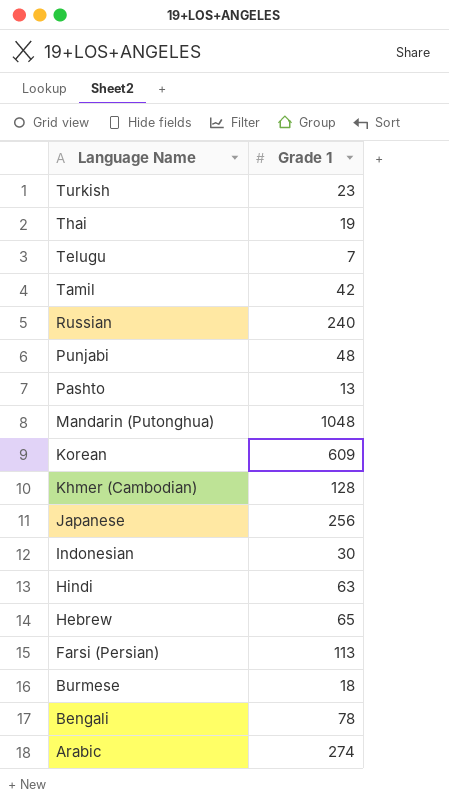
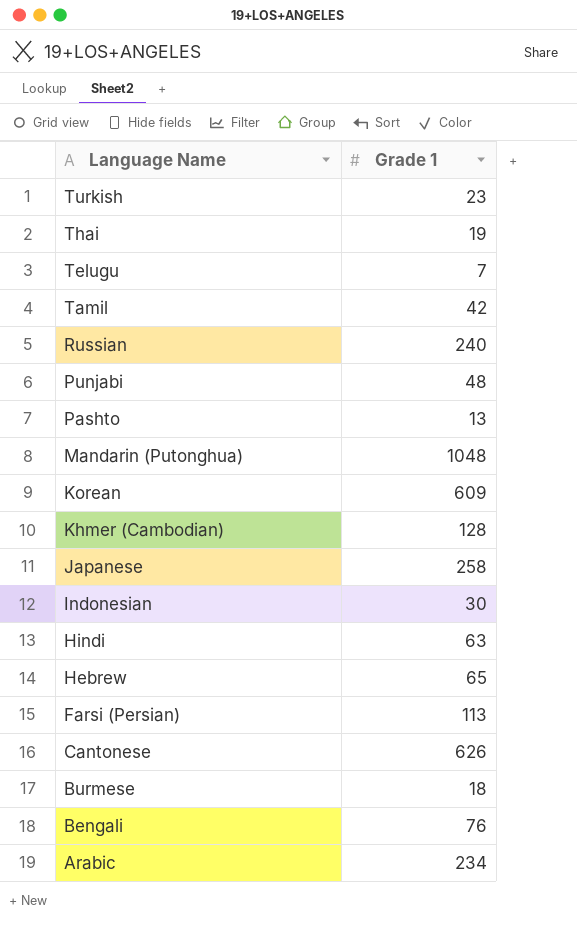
Japanese | Grade 1: 256 -> 258
row Cantonese: none -> 626
Bengali | Grade 1: 78 -> 76
Arabic | Grade 1: 274 -> 234

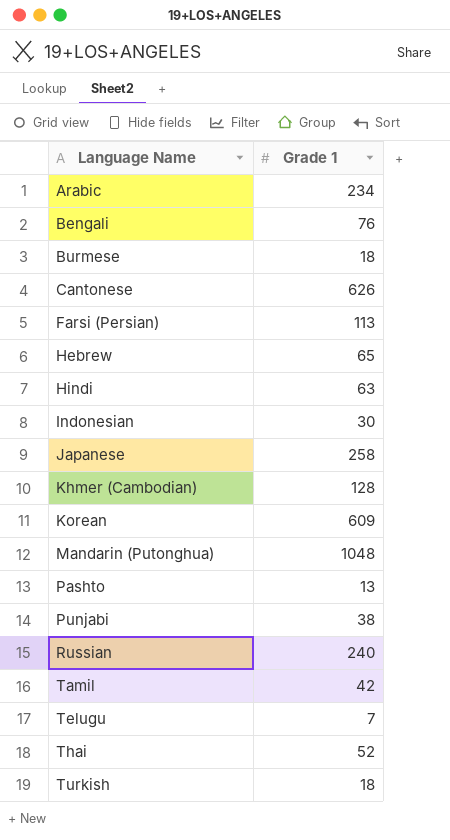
row order: Language Name descending -> Language Name ascending
Punjabi | Grade 1: 48 -> 38
Thai | Grade 1: 19 -> 52
Turkish | Grade 1: 23 -> 18

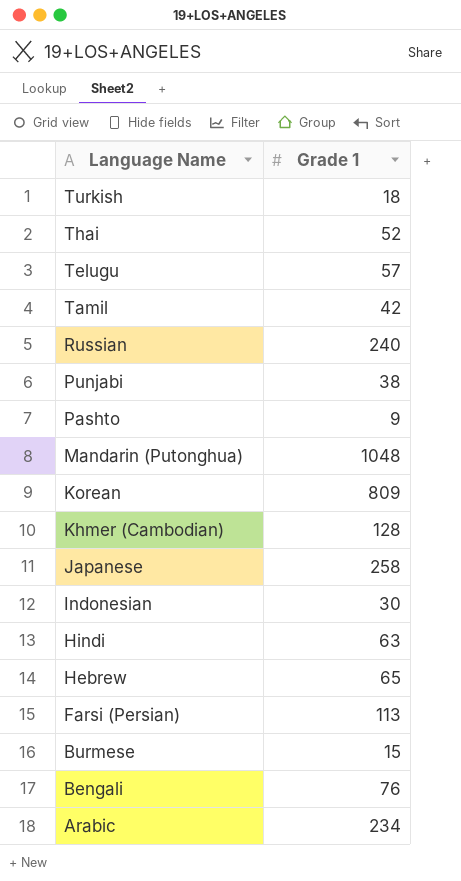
row order: Language Name ascending -> Language Name descending
row Cantonese: 626 -> none
Telugu | Grade 1: 7 -> 57
Pashto | Grade 1: 13 -> 9
Korean | Grade 1: 609 -> 809
Burmese | Grade 1: 18 -> 15

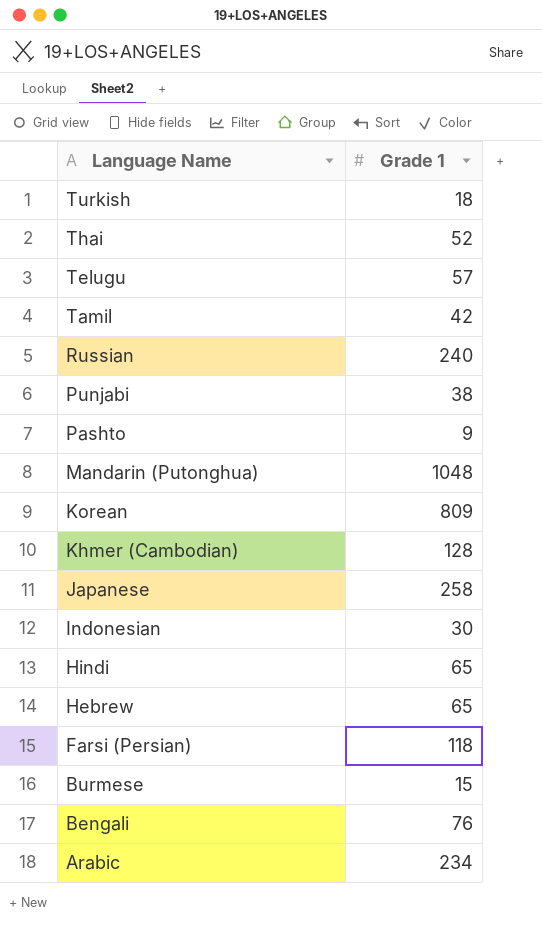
Hindi | Grade 1: 63 -> 65
Farsi (Persian) | Grade 1: 113 -> 118

